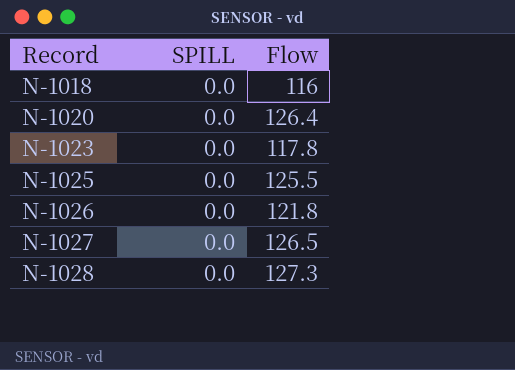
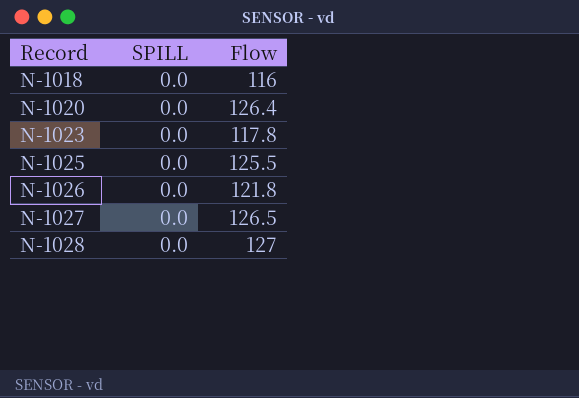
N-1028 | Flow: 127.3 -> 127

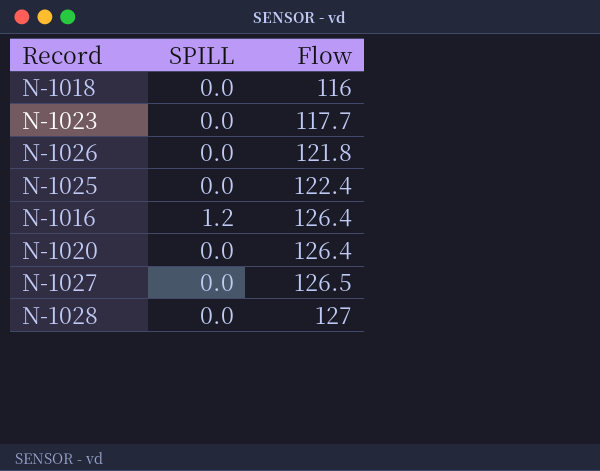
row order: Record ascending -> Flow ascending
N-1023 | Flow: 117.8 -> 117.7
N-1025 | Flow: 125.5 -> 122.4
row N-1016: none -> 1.2 | 126.4

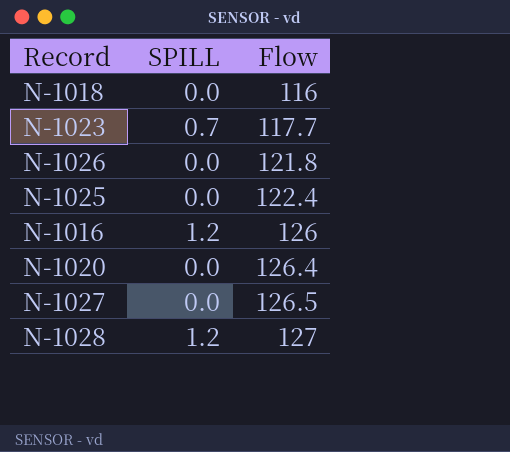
N-1023 | SPILL: 0.0 -> 0.7
N-1016 | Flow: 126.4 -> 126
N-1028 | SPILL: 0.0 -> 1.2

